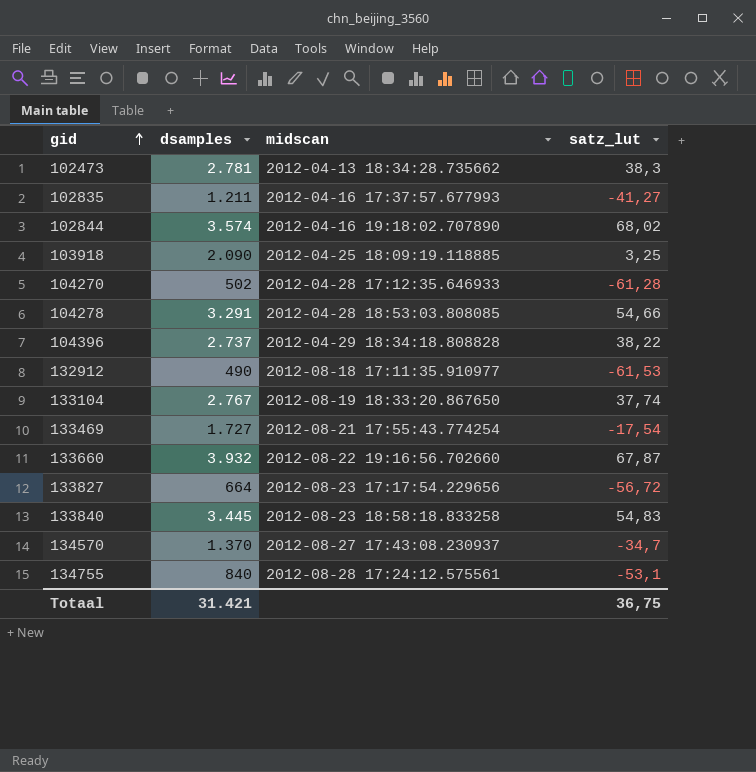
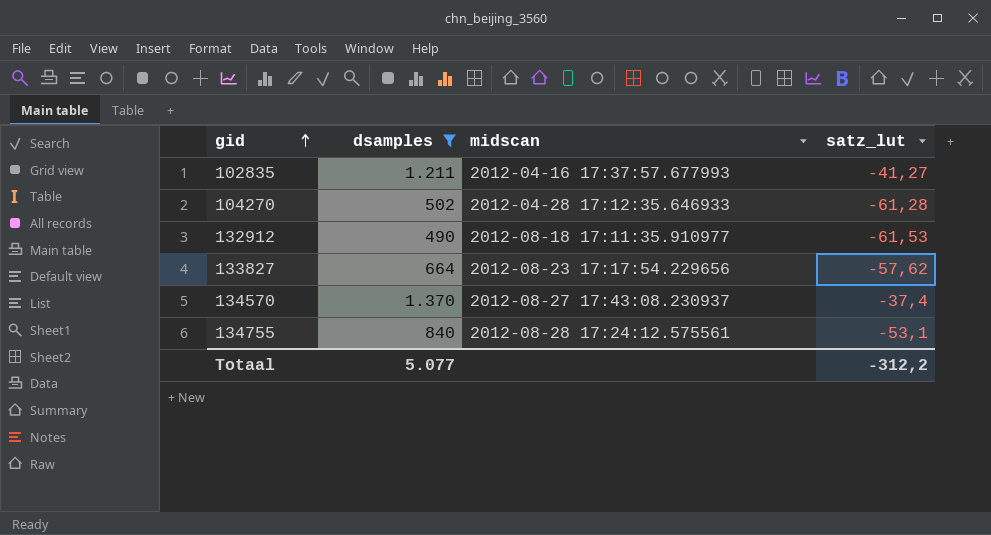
filter: none -> dsamples <= 1.370
133827 | satz_lut: -56,72 -> -57,62
134570 | satz_lut: -34,7 -> -37,4
Totaal | dsamples: 31.421 -> 5.077
Totaal | satz_lut: 36,75 -> -312,2

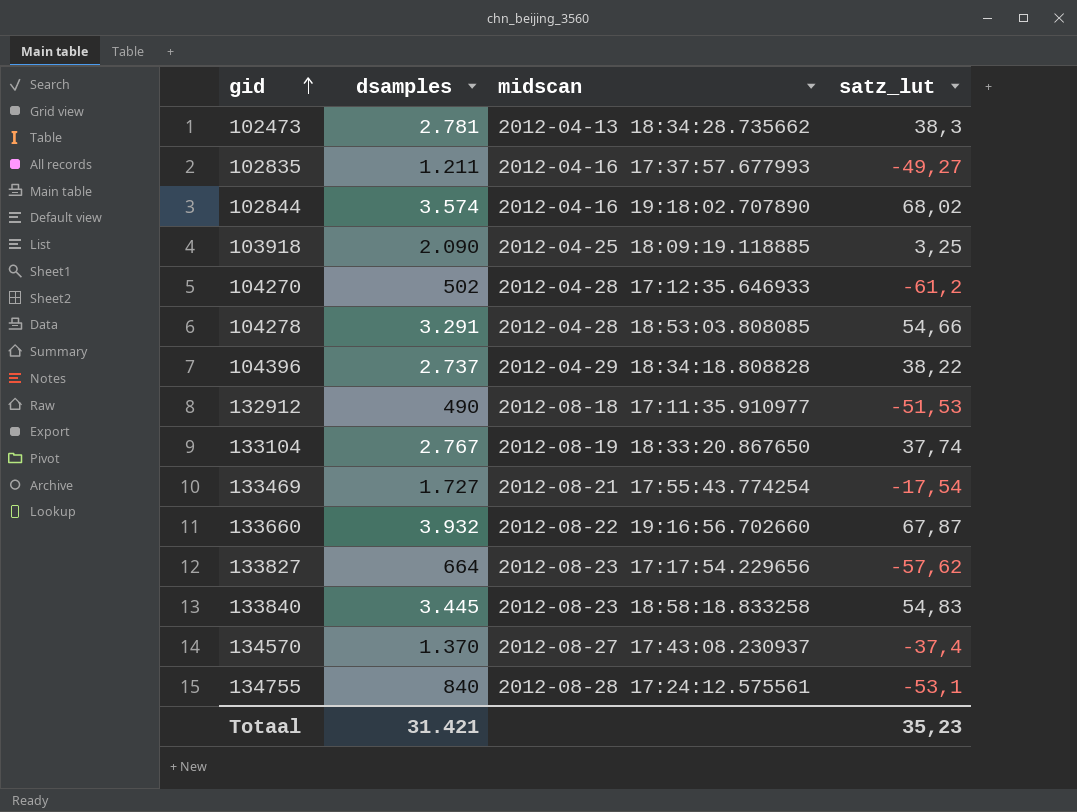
filter: dsamples <= 1.370 -> none
102835 | satz_lut: -41,27 -> -49,27
104270 | satz_lut: -61,28 -> -61,2
132912 | satz_lut: -61,53 -> -51,53
Totaal | dsamples: 5.077 -> 31.421
Totaal | satz_lut: -312,2 -> 35,23

